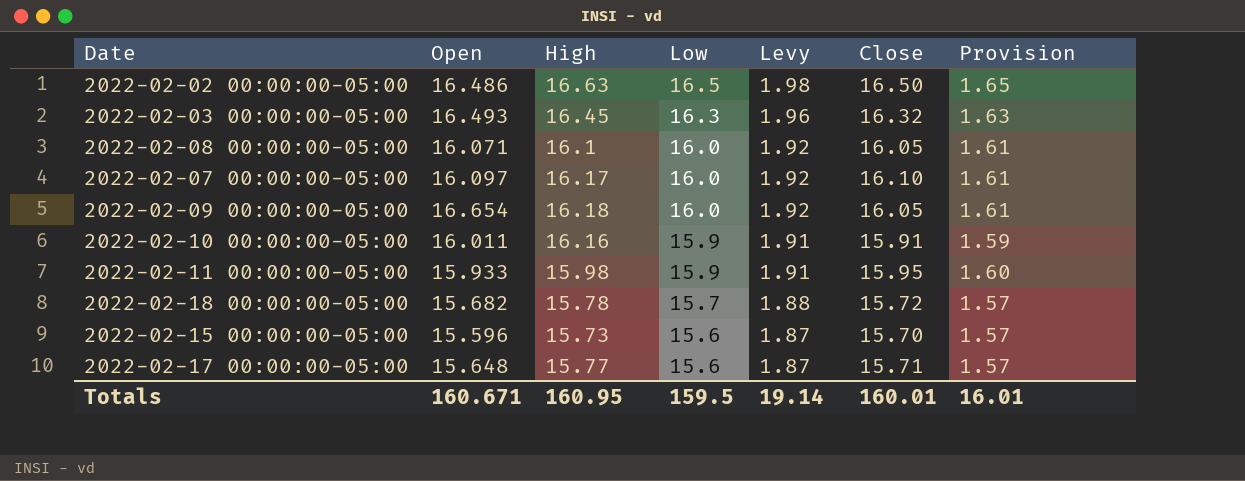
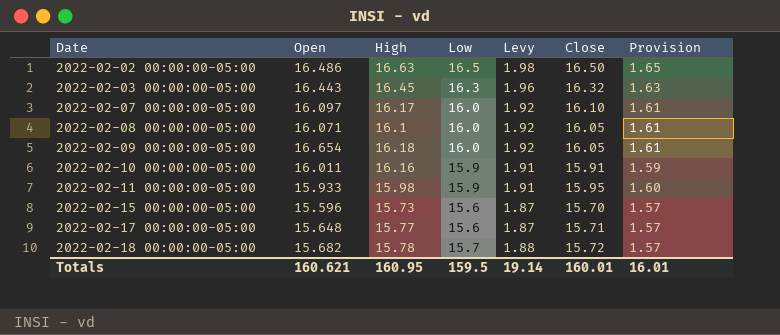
row order: Low descending -> Date ascending
2022-02-03 00:00:00-05:00 | Open: 16.493 -> 16.443
Totals | Open: 160.671 -> 160.621

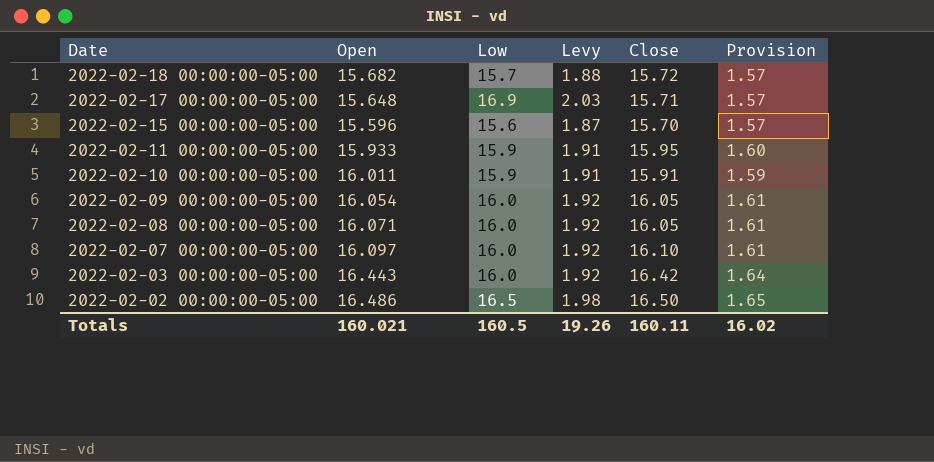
row order: Date ascending -> Date descending
column High | position: 3 -> none
2022-02-17 00:00:00-05:00 | Low: 15.6 -> 16.9
2022-02-17 00:00:00-05:00 | Levy: 1.87 -> 2.03
2022-02-09 00:00:00-05:00 | Open: 16.654 -> 16.054
2022-02-03 00:00:00-05:00 | Low: 16.3 -> 16.0
2022-02-03 00:00:00-05:00 | Levy: 1.96 -> 1.92
2022-02-03 00:00:00-05:00 | Close: 16.32 -> 16.42
2022-02-03 00:00:00-05:00 | Provision: 1.63 -> 1.64
Totals | Open: 160.621 -> 160.021
Totals | Low: 159.5 -> 160.5
Totals | Levy: 19.14 -> 19.26
Totals | Close: 160.01 -> 160.11
Totals | Provision: 16.01 -> 16.02

